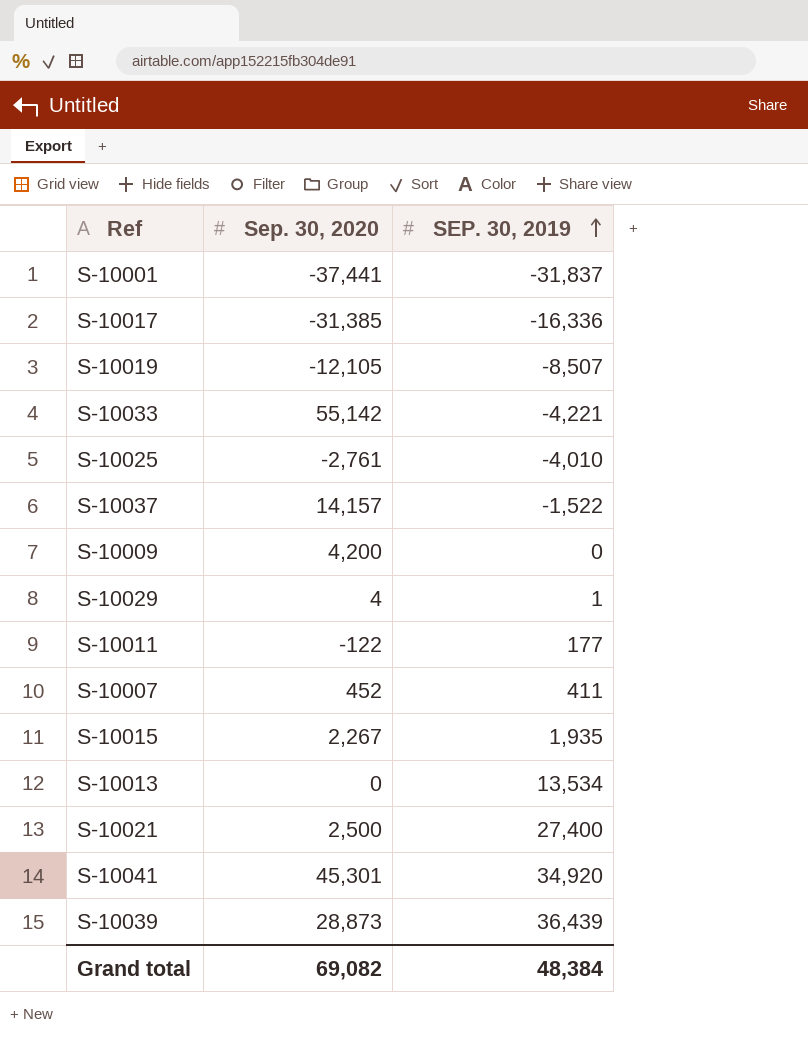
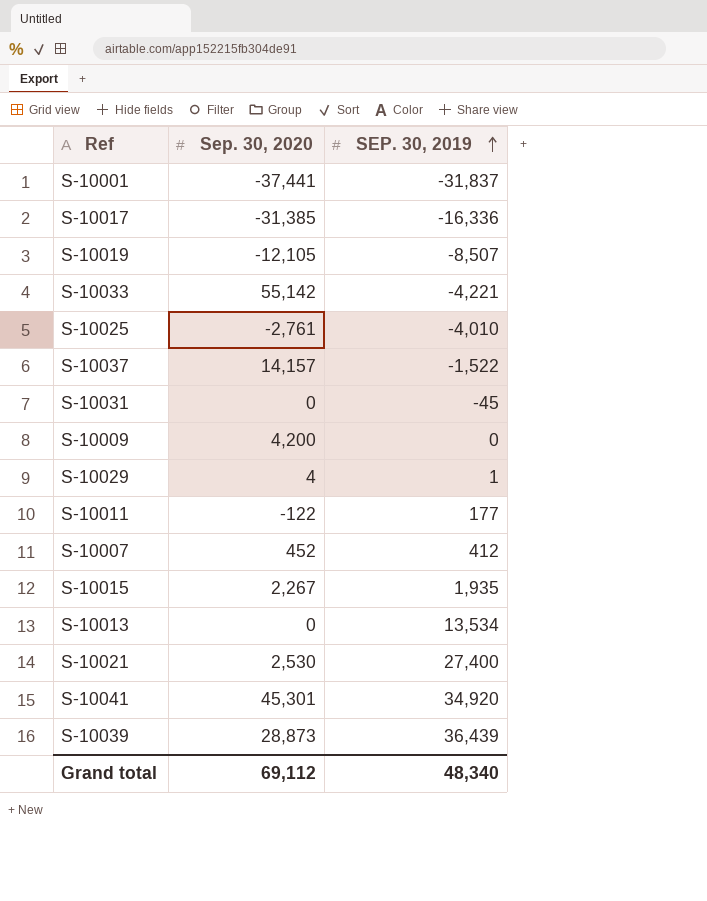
row S-10031: none -> 0 | -45
S-10007 | SEP. 30, 2019: 411 -> 412
S-10021 | Sep. 30, 2020: 2,500 -> 2,530
Grand total | Sep. 30, 2020: 69,082 -> 69,112
Grand total | SEP. 30, 2019: 48,384 -> 48,340

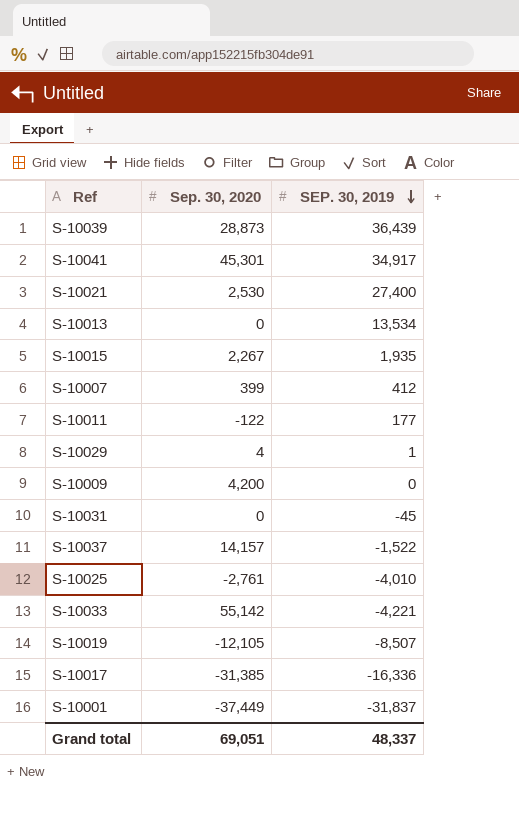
row order: SEP. 30, 2019 ascending -> SEP. 30, 2019 descending
S-10041 | SEP. 30, 2019: 34,920 -> 34,917
S-10007 | Sep. 30, 2020: 452 -> 399
S-10001 | Sep. 30, 2020: -37,441 -> -37,449
Grand total | Sep. 30, 2020: 69,112 -> 69,051
Grand total | SEP. 30, 2019: 48,340 -> 48,337

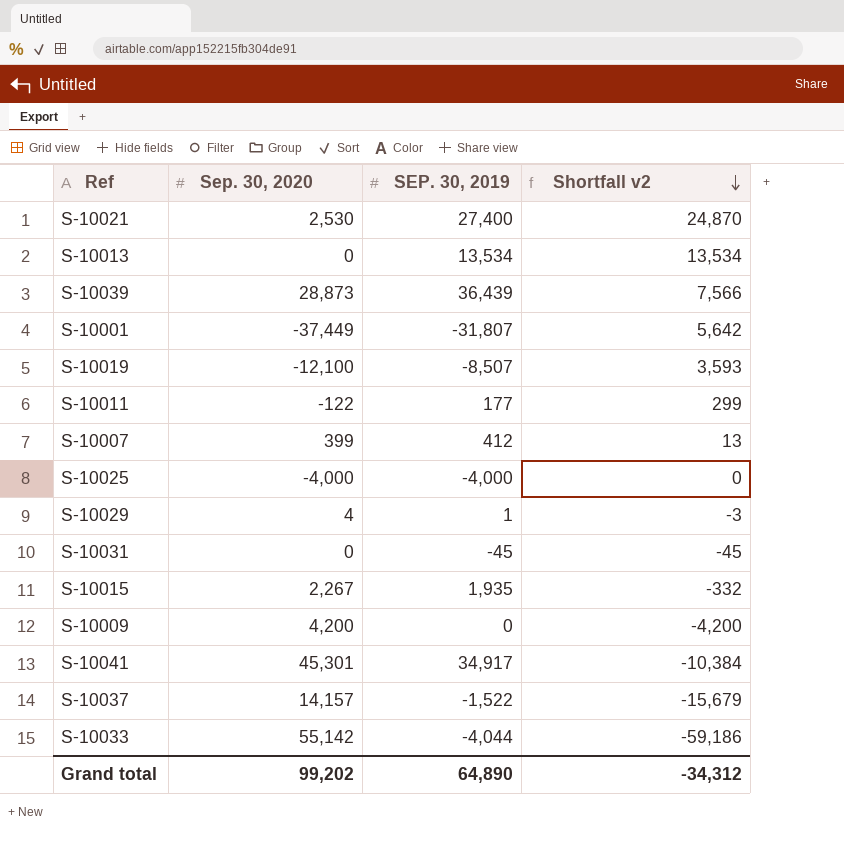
row order: SEP. 30, 2019 descending -> Shortfall v2 descending
column Shortfall v2 | formula: none -> [SEP. 30, 2019] - [Sep. 30, 2020]
row S-10017: -31,385 | -16,336 -> none
S-10001 | SEP. 30, 2019: -31,837 -> -31,807
S-10019 | Sep. 30, 2020: -12,105 -> -12,100
S-10025 | Sep. 30, 2020: -2,761 -> -4,000
S-10025 | SEP. 30, 2019: -4,010 -> -4,000
S-10033 | SEP. 30, 2019: -4,221 -> -4,044
Grand total | Sep. 30, 2020: 69,051 -> 99,202
Grand total | SEP. 30, 2019: 48,337 -> 64,890

